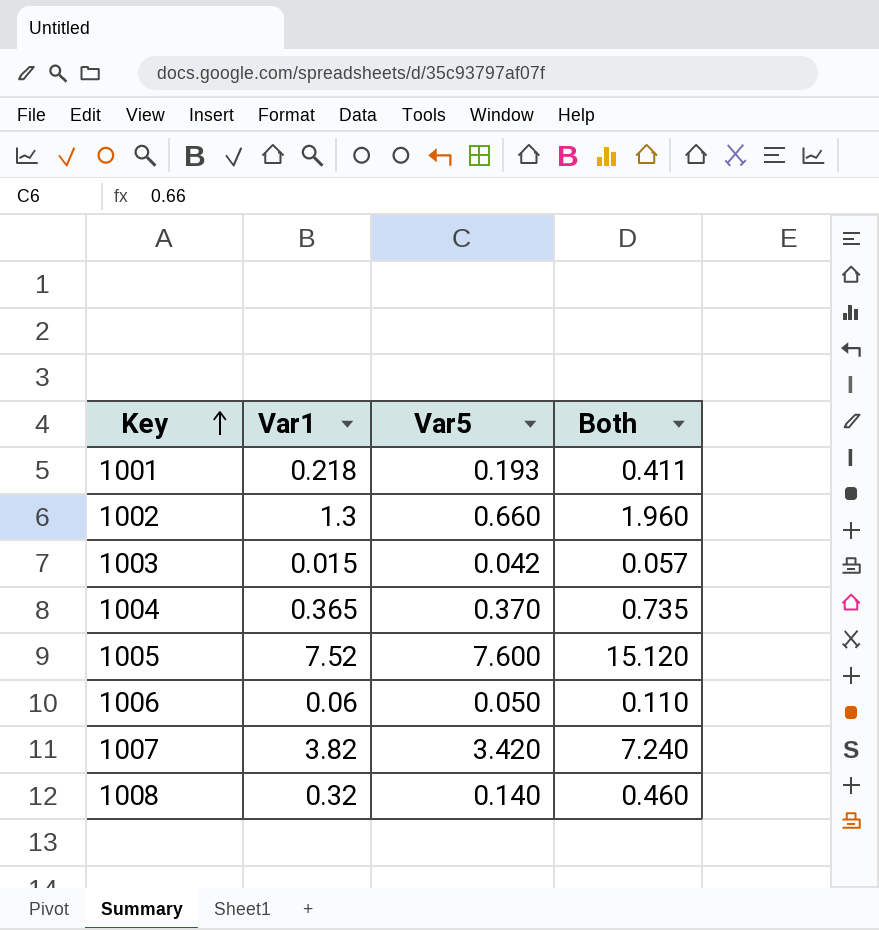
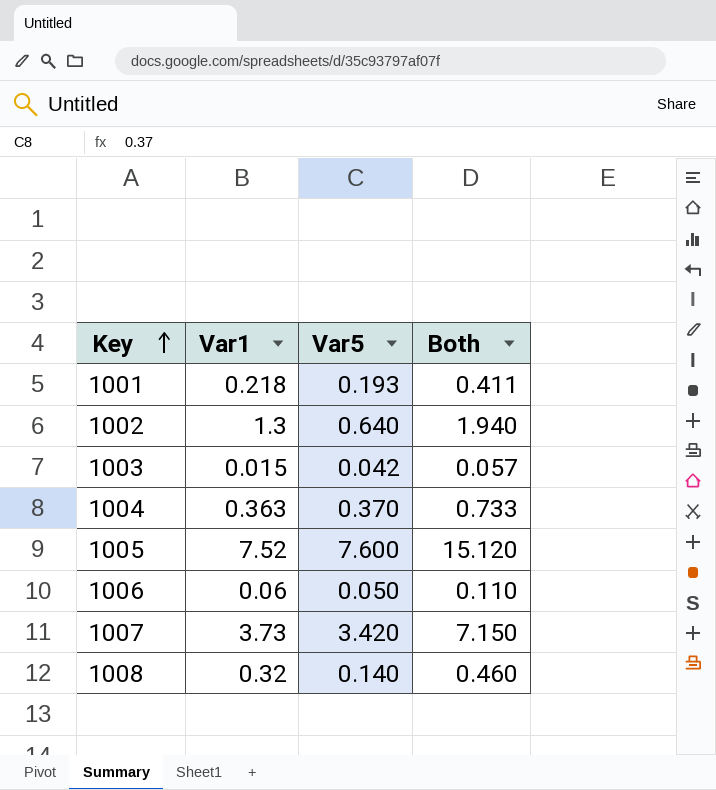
1002 | Var5: 0.660 -> 0.640
1002 | Both: 1.960 -> 1.940
1004 | Var1: 0.365 -> 0.363
1004 | Both: 0.735 -> 0.733
1007 | Var1: 3.82 -> 3.73
1007 | Both: 7.240 -> 7.150

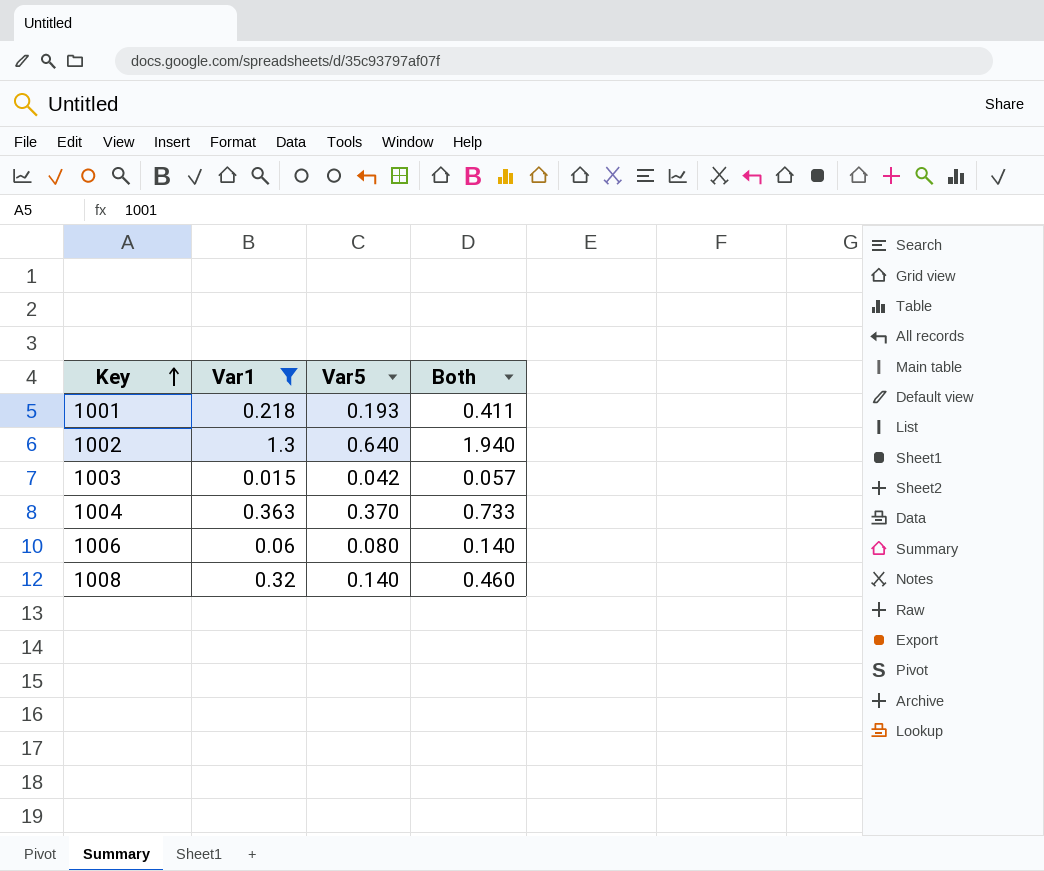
filter: none -> Var1 <= 1.3
1006 | Var5: 0.050 -> 0.080
1006 | Both: 0.110 -> 0.140

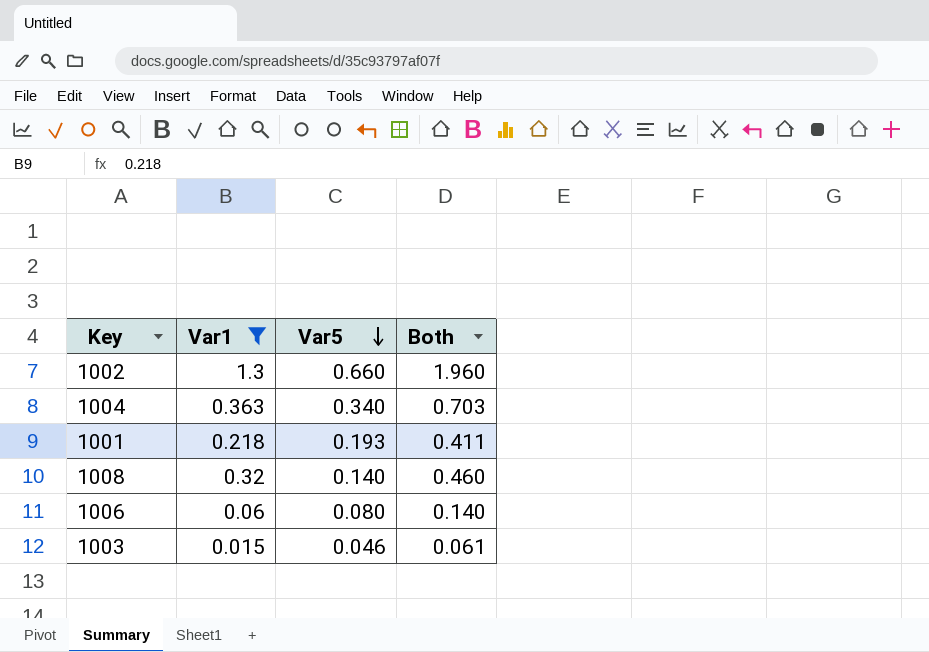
row order: Key ascending -> Var5 descending
1002 | Var5: 0.640 -> 0.660
1002 | Both: 1.940 -> 1.960
1004 | Var5: 0.370 -> 0.340
1004 | Both: 0.733 -> 0.703
1003 | Var5: 0.042 -> 0.046
1003 | Both: 0.057 -> 0.061

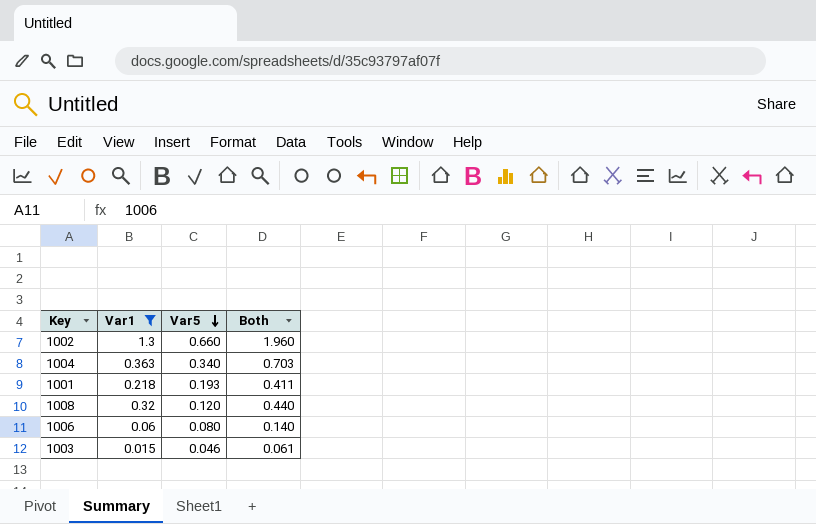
1008 | Var5: 0.140 -> 0.120
1008 | Both: 0.460 -> 0.440

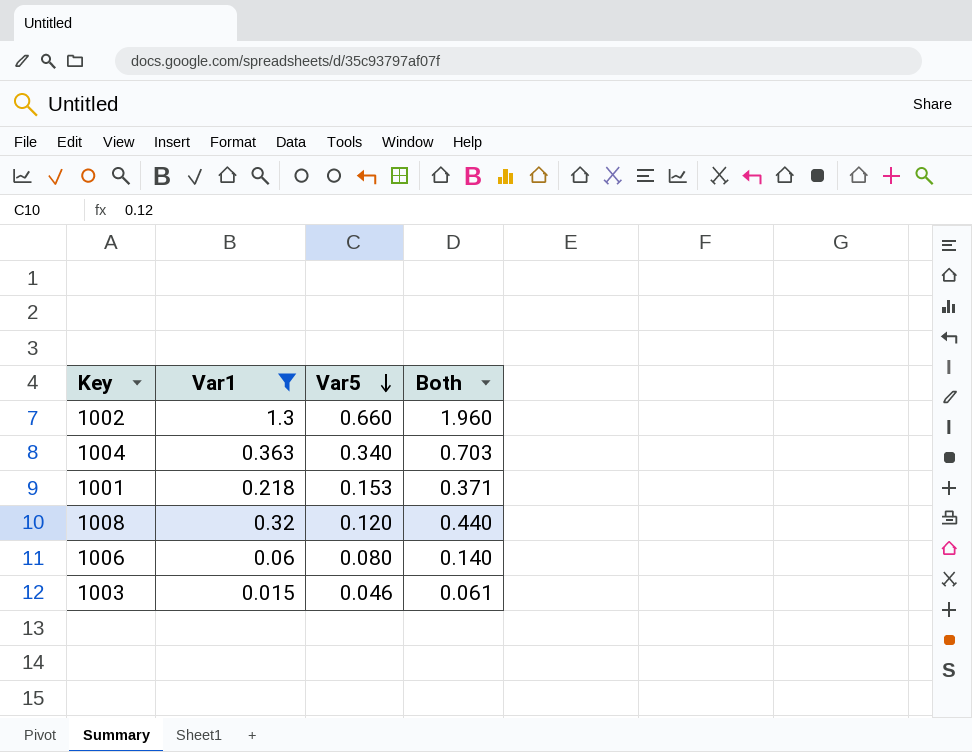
1001 | Var5: 0.193 -> 0.153
1001 | Both: 0.411 -> 0.371

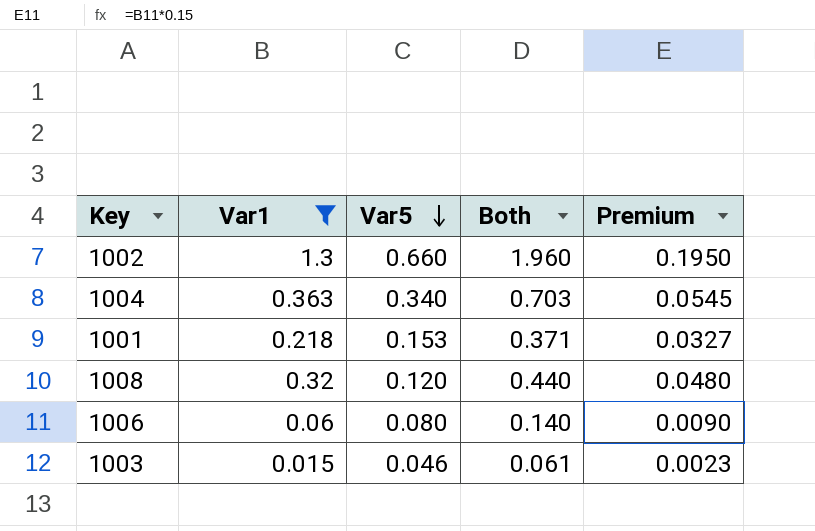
column Premium | formula: none -> [Var1] * 0.15

